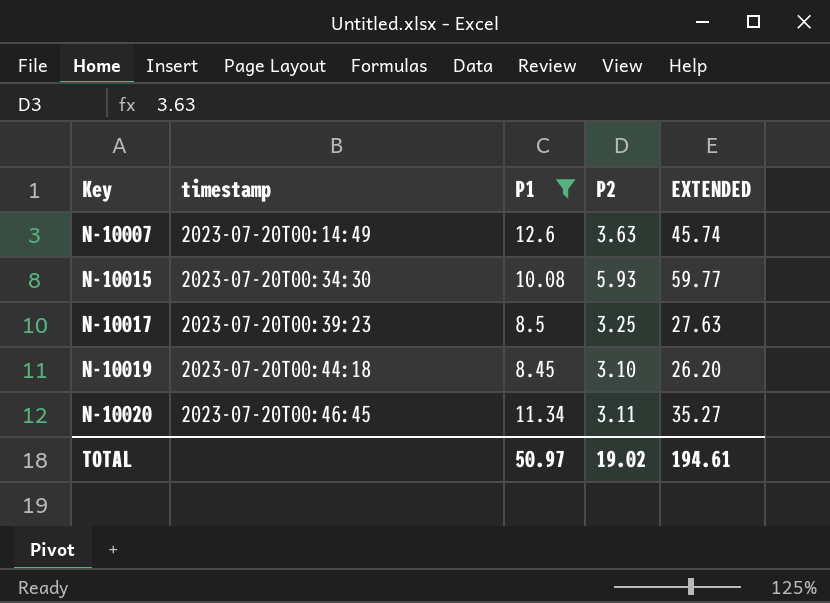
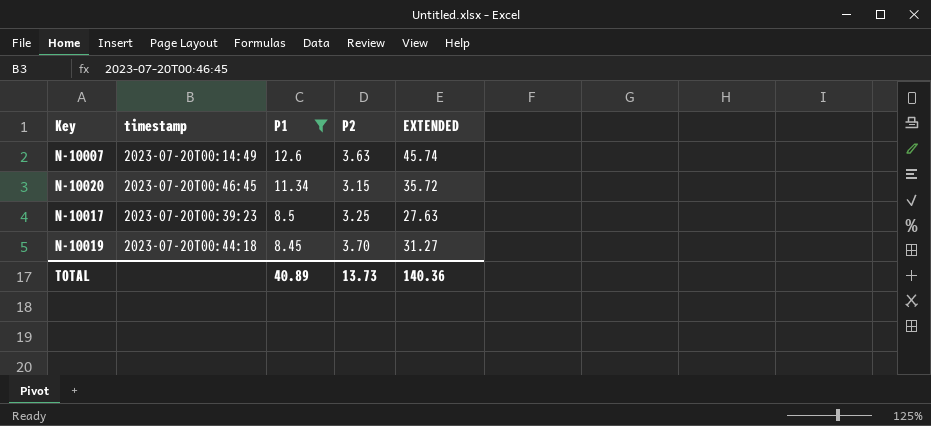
row order: Key ascending -> P1 descending
row N-10015: 2023-07-20T00:34:30 | 10.08 | 5.93 | 59.77 -> none
N-10020 | P2: 3.11 -> 3.15
N-10020 | EXTENDED: 35.27 -> 35.72
N-10019 | P2: 3.10 -> 3.70
N-10019 | EXTENDED: 26.20 -> 31.27
TOTAL | P1: 50.97 -> 40.89
TOTAL | P2: 19.02 -> 13.73
TOTAL | EXTENDED: 194.61 -> 140.36

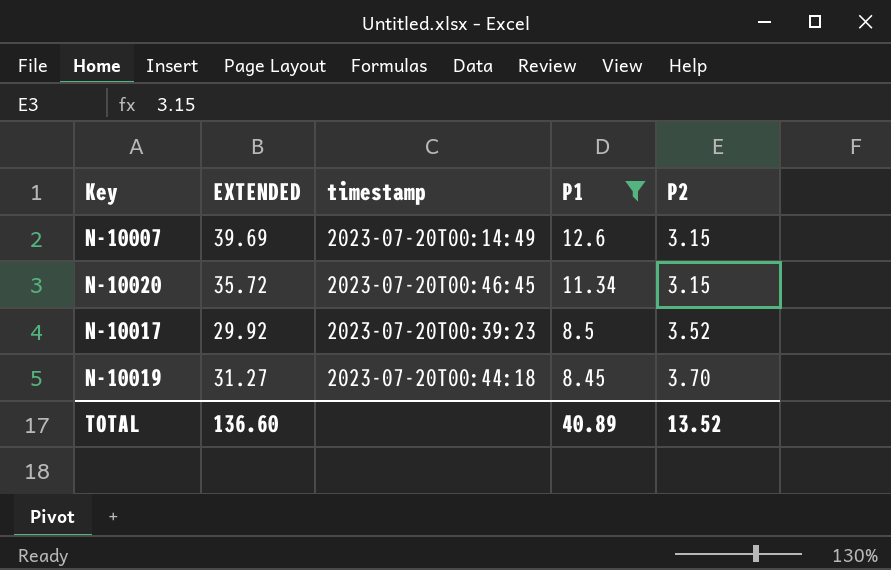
column EXTENDED | position: 5 -> 2
N-10007 | EXTENDED: 45.74 -> 39.69
N-10007 | P2: 3.63 -> 3.15
N-10017 | EXTENDED: 27.63 -> 29.92
N-10017 | P2: 3.25 -> 3.52
TOTAL | EXTENDED: 140.36 -> 136.60
TOTAL | P2: 13.73 -> 13.52

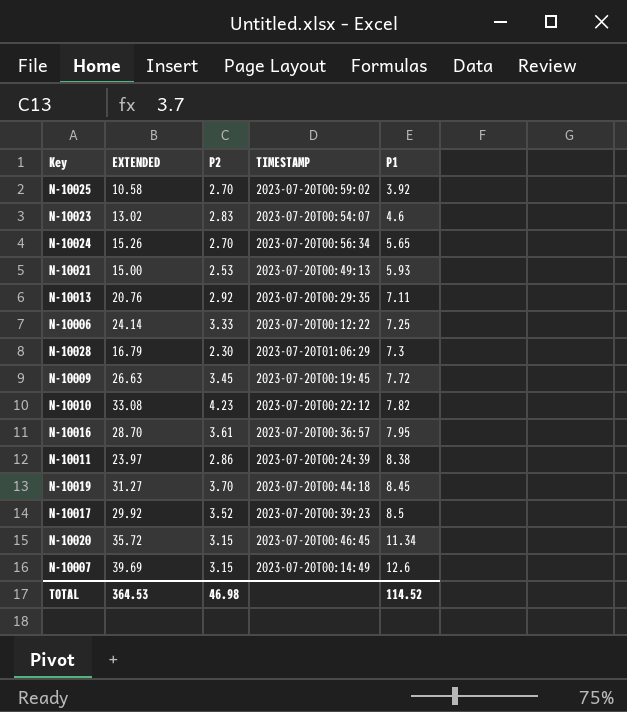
filter: P1 >= 8.45 -> none
row order: P1 descending -> P1 ascending
column P2 | position: 5 -> 3
column name: timestamp -> TIMESTAMP
TOTAL | EXTENDED: 136.60 -> 364.53
TOTAL | P2: 13.52 -> 46.98
TOTAL | P1: 40.89 -> 114.52

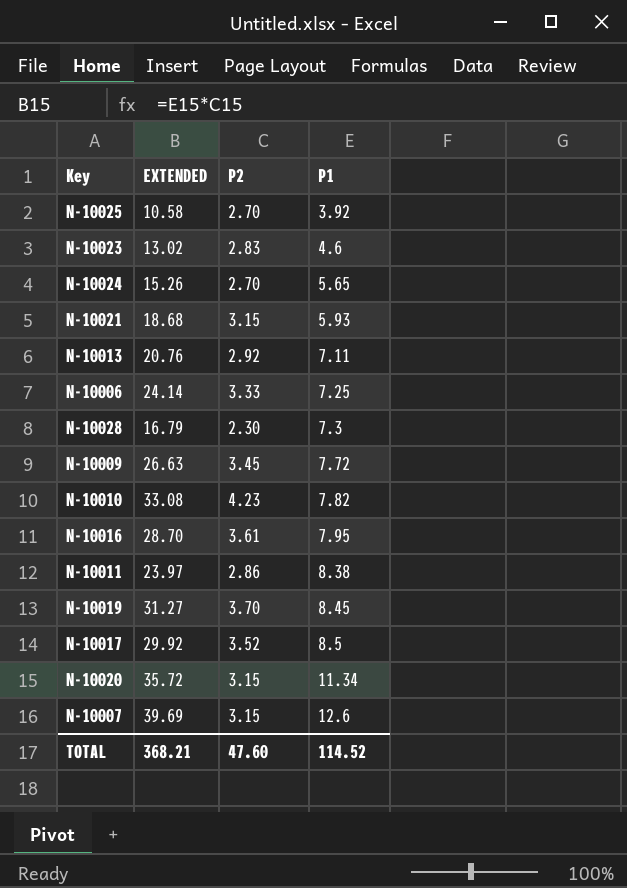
column TIMESTAMP | position: 4 -> none
N-10021 | EXTENDED: 15.00 -> 18.68
N-10021 | P2: 2.53 -> 3.15
TOTAL | EXTENDED: 364.53 -> 368.21
TOTAL | P2: 46.98 -> 47.60

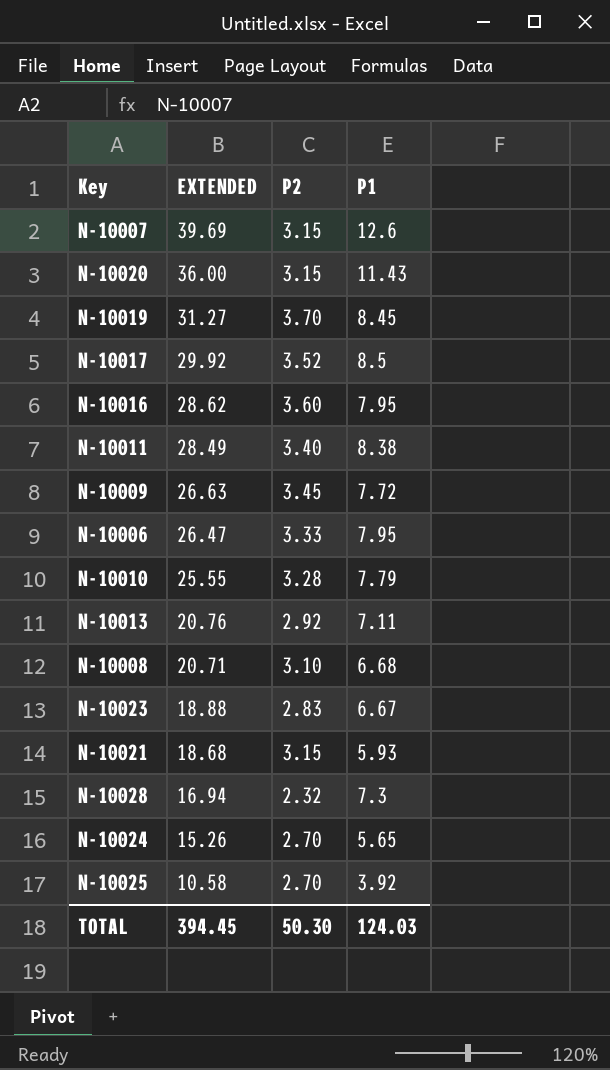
row order: P1 ascending -> EXTENDED descending
N-10020 | EXTENDED: 35.72 -> 36.00
N-10020 | P1: 11.34 -> 11.43
N-10016 | EXTENDED: 28.70 -> 28.62
N-10016 | P2: 3.61 -> 3.60
N-10011 | EXTENDED: 23.97 -> 28.49
N-10011 | P2: 2.86 -> 3.40
N-10006 | EXTENDED: 24.14 -> 26.47
N-10006 | P1: 7.25 -> 7.95
N-10010 | EXTENDED: 33.08 -> 25.55
N-10010 | P2: 4.23 -> 3.28
N-10010 | P1: 7.82 -> 7.79
row N-10008: none -> 20.71 | 3.10 | 6.68
N-10023 | EXTENDED: 13.02 -> 18.88
N-10023 | P1: 4.6 -> 6.67
N-10028 | EXTENDED: 16.79 -> 16.94
N-10028 | P2: 2.30 -> 2.32
TOTAL | EXTENDED: 368.21 -> 394.45
TOTAL | P2: 47.60 -> 50.30
TOTAL | P1: 114.52 -> 124.03

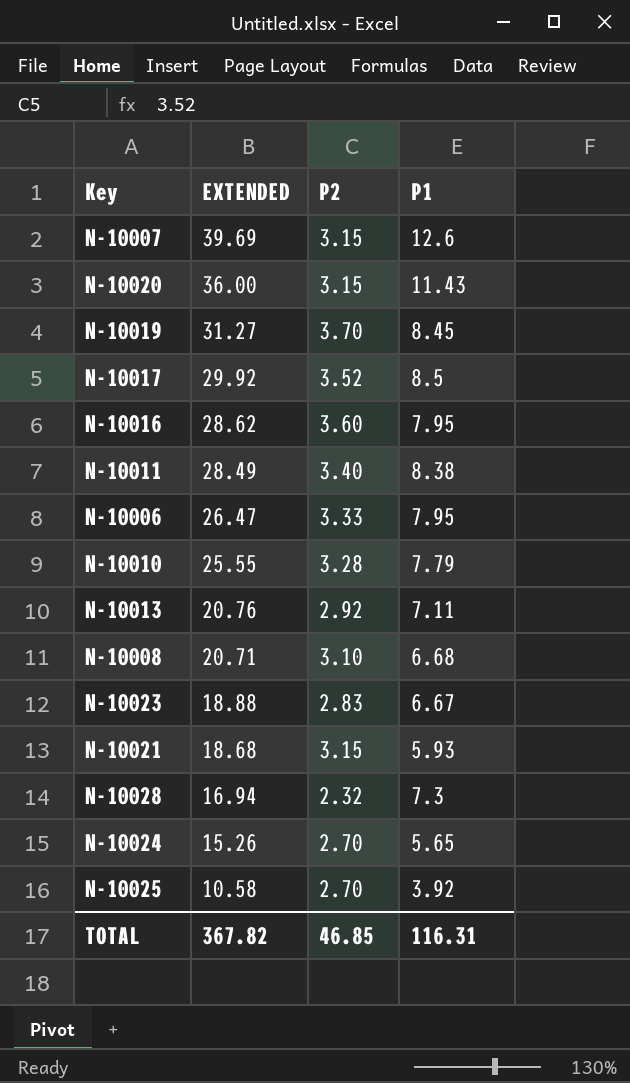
row N-10009: 26.63 | 3.45 | 7.72 -> none
TOTAL | EXTENDED: 394.45 -> 367.82
TOTAL | P2: 50.30 -> 46.85
TOTAL | P1: 124.03 -> 116.31

